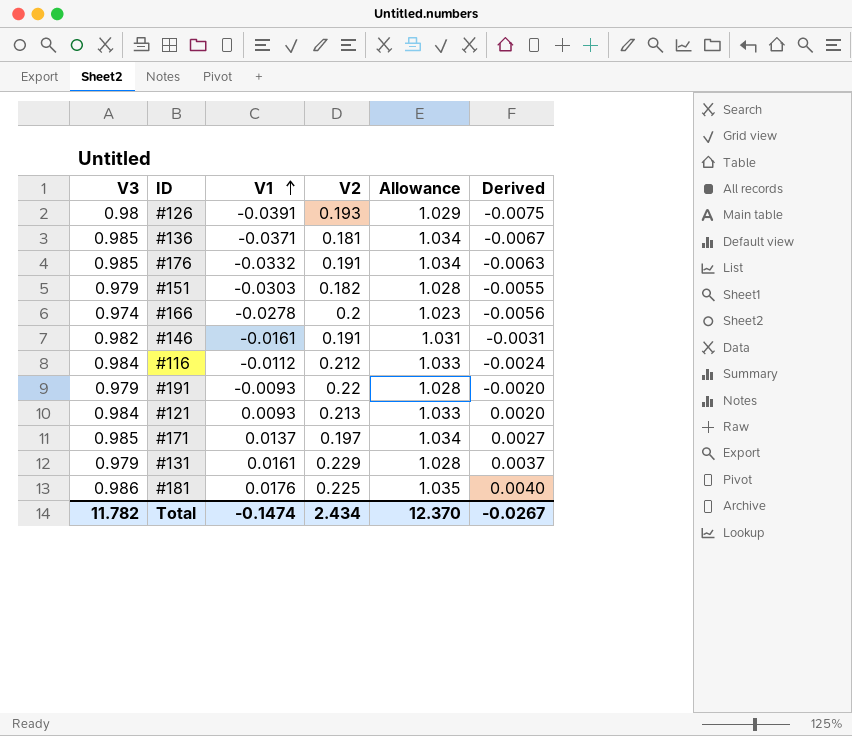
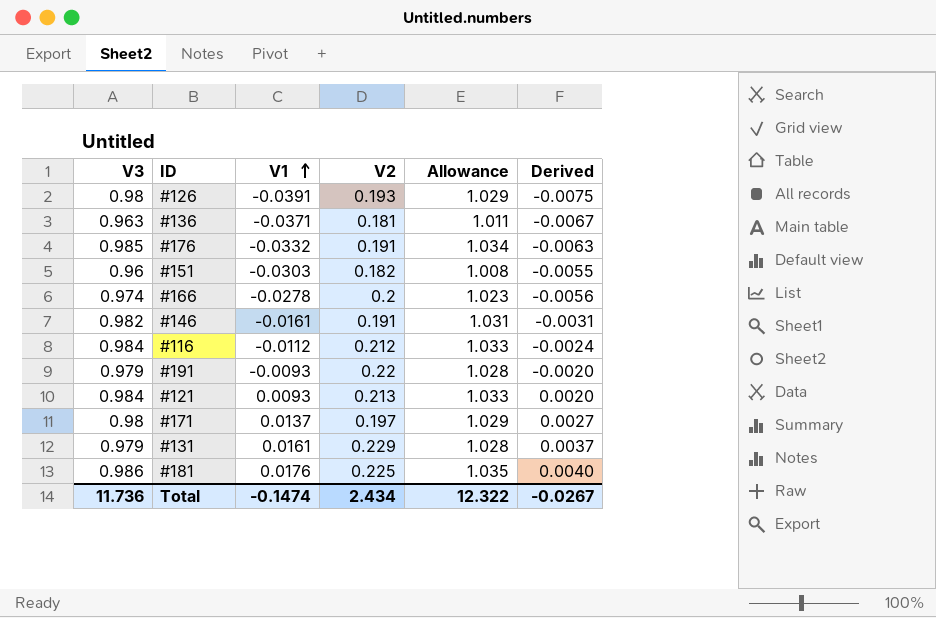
#136 | V3: 0.985 -> 0.963
#136 | Allowance: 1.034 -> 1.011
#151 | V3: 0.979 -> 0.96
#151 | Allowance: 1.028 -> 1.008
#171 | V3: 0.985 -> 0.98
#171 | Allowance: 1.034 -> 1.029
Total | V3: 11.782 -> 11.736
Total | Allowance: 12.370 -> 12.322

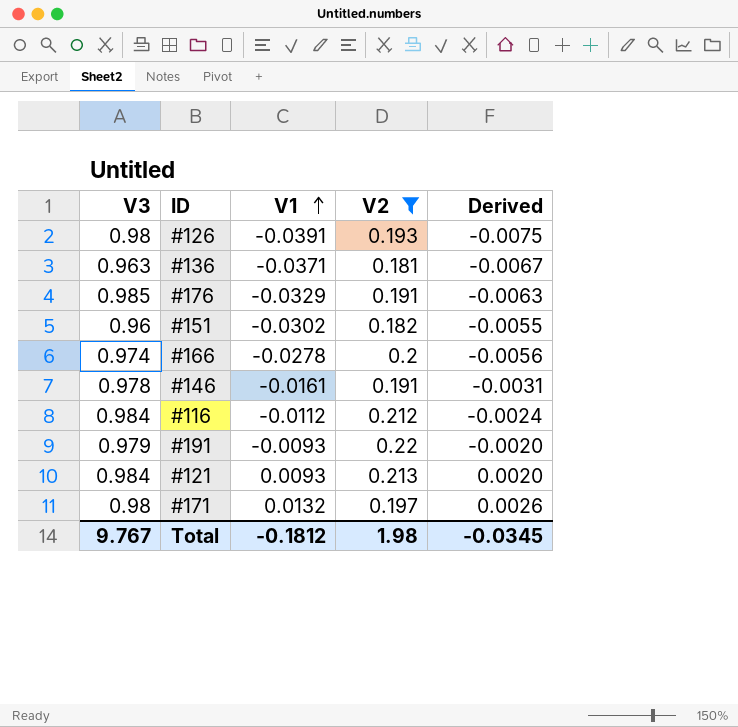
filter: none -> V2 <= 0.22
column Allowance | formula: [V3] * 1.05 -> none
#176 | V1: -0.0332 -> -0.0329
#151 | V1: -0.0303 -> -0.0302
#146 | V3: 0.982 -> 0.978
#171 | V1: 0.0137 -> 0.0132
#171 | Derived: 0.0027 -> 0.0026
Total | V3: 11.736 -> 9.767
Total | V1: -0.1474 -> -0.1812
Total | V2: 2.434 -> 1.98
Total | Derived: -0.0267 -> -0.0345

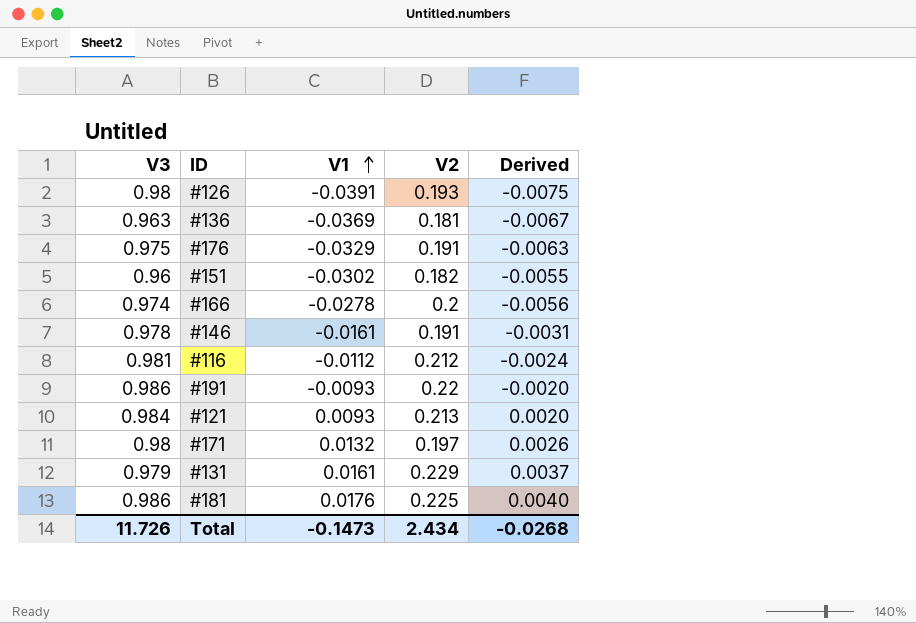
filter: V2 <= 0.22 -> none
#136 | V1: -0.0371 -> -0.0369
#176 | V3: 0.985 -> 0.975
#116 | V3: 0.984 -> 0.981
#191 | V3: 0.979 -> 0.986
Total | V3: 9.767 -> 11.726
Total | V1: -0.1812 -> -0.1473
Total | V2: 1.98 -> 2.434
Total | Derived: -0.0345 -> -0.0268

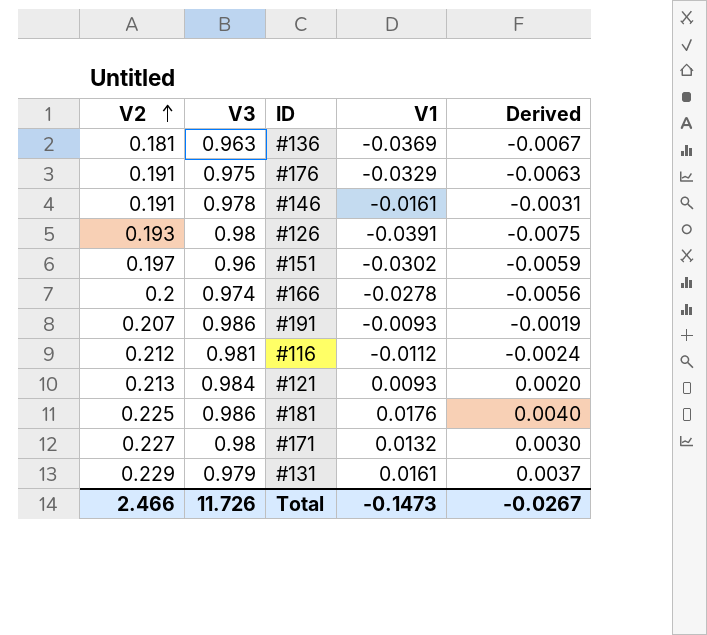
row order: V1 ascending -> V2 ascending
column V2 | position: 4 -> 1
#151 | V2: 0.182 -> 0.197
#151 | Derived: -0.0055 -> -0.0059
#191 | V2: 0.22 -> 0.207
#191 | Derived: -0.0020 -> -0.0019
#171 | V2: 0.197 -> 0.227
#171 | Derived: 0.0026 -> 0.0030
Total | V2: 2.434 -> 2.466
Total | Derived: -0.0268 -> -0.0267

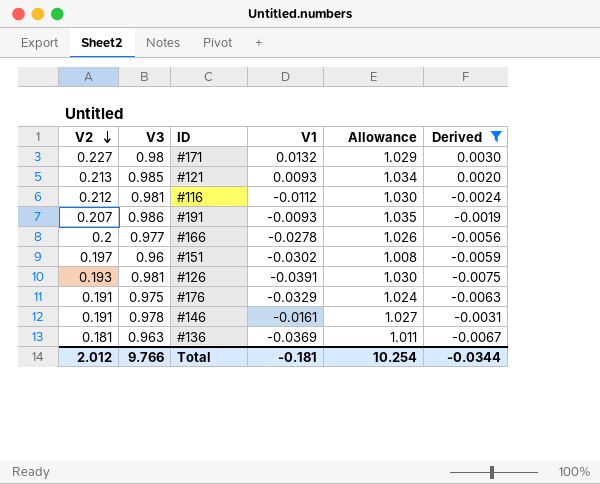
filter: none -> Derived <= 0.0030
row order: V2 ascending -> V2 descending
column Allowance | formula: none -> [V3] * 1.05
#121 | V3: 0.984 -> 0.985
#166 | V3: 0.974 -> 0.977
#126 | V3: 0.98 -> 0.981
Total | V2: 2.466 -> 2.012
Total | V3: 11.726 -> 9.766
Total | V1: -0.1473 -> -0.181
Total | Derived: -0.0267 -> -0.0344

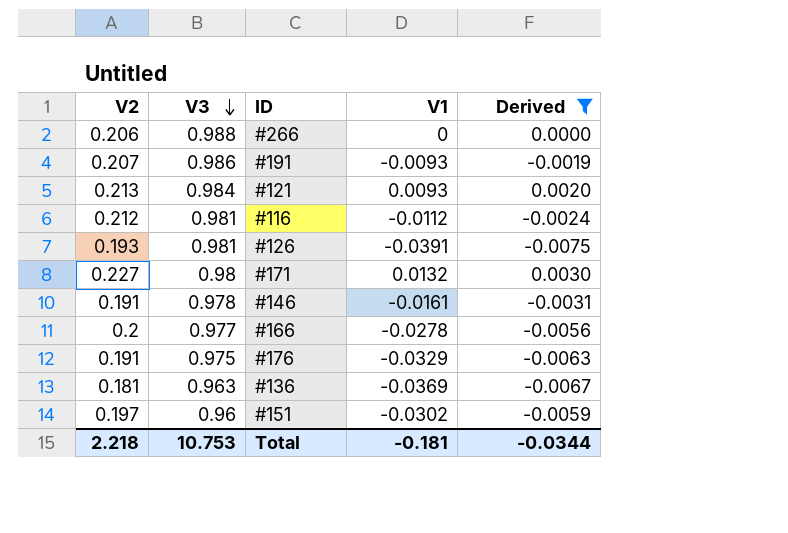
row order: V2 descending -> V3 descending
column Allowance | formula: [V3] * 1.05 -> none
row #266: none -> 0.206 | 0.988 | 0 | 0.0000
#121 | V3: 0.985 -> 0.984
Total | V2: 2.012 -> 2.218
Total | V3: 9.766 -> 10.753

